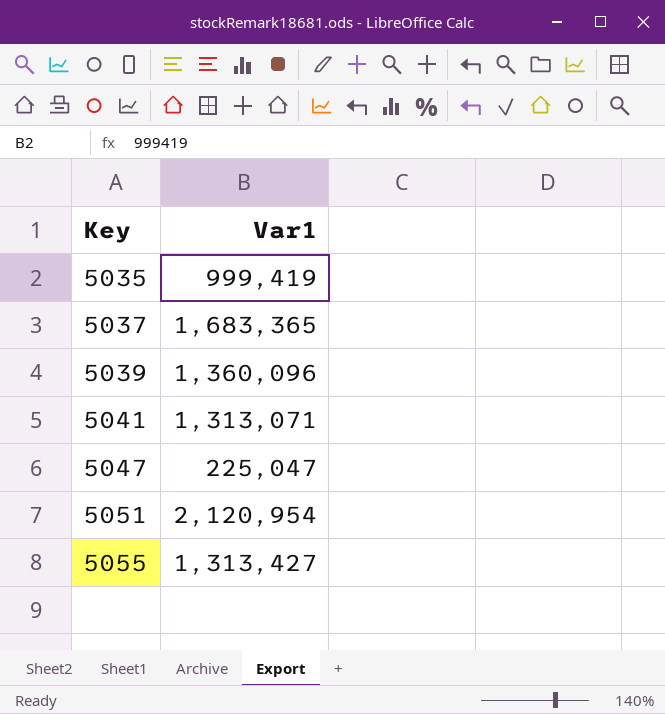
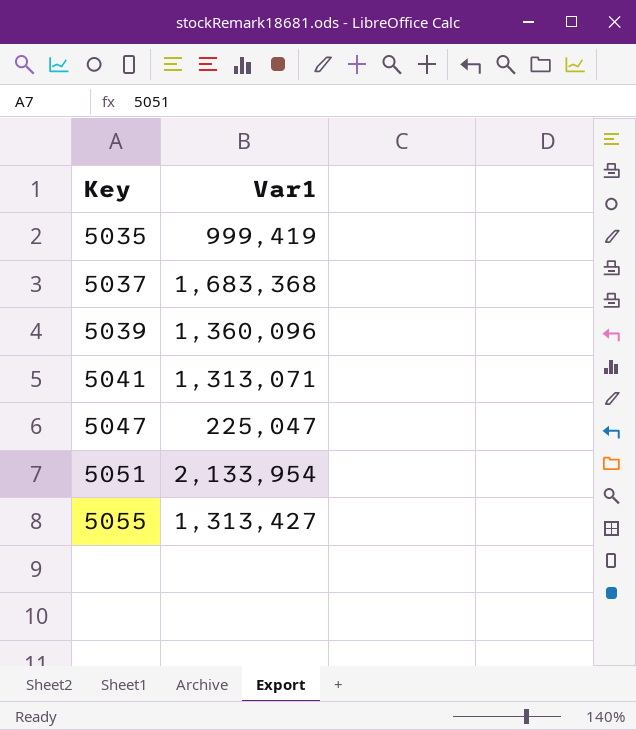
5037 | Var1: 1,683,365 -> 1,683,368
5051 | Var1: 2,120,954 -> 2,133,954

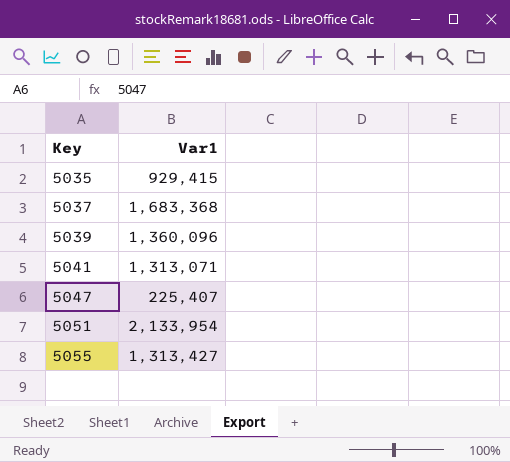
5035 | Var1: 999,419 -> 929,415
5047 | Var1: 225,047 -> 225,407

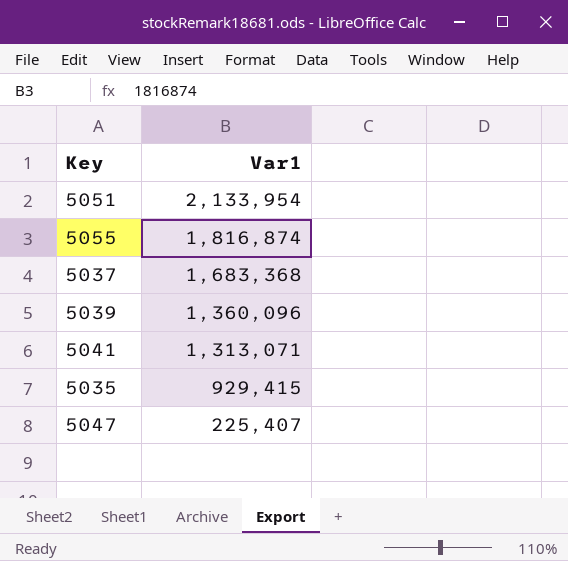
row order: Key ascending -> Var1 descending
5055 | Var1: 1,313,427 -> 1,816,874

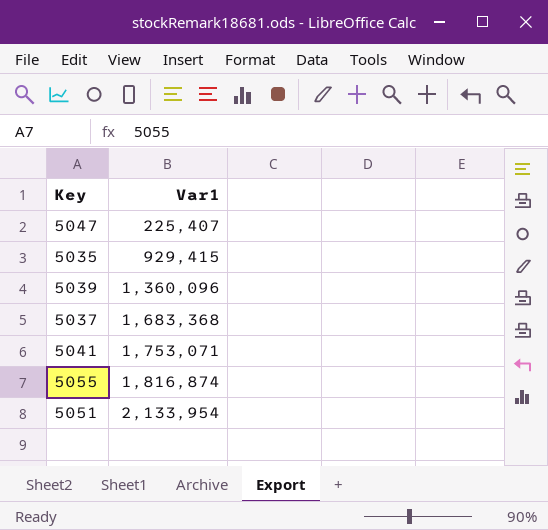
row order: Var1 descending -> Var1 ascending
5041 | Var1: 1,313,071 -> 1,753,071

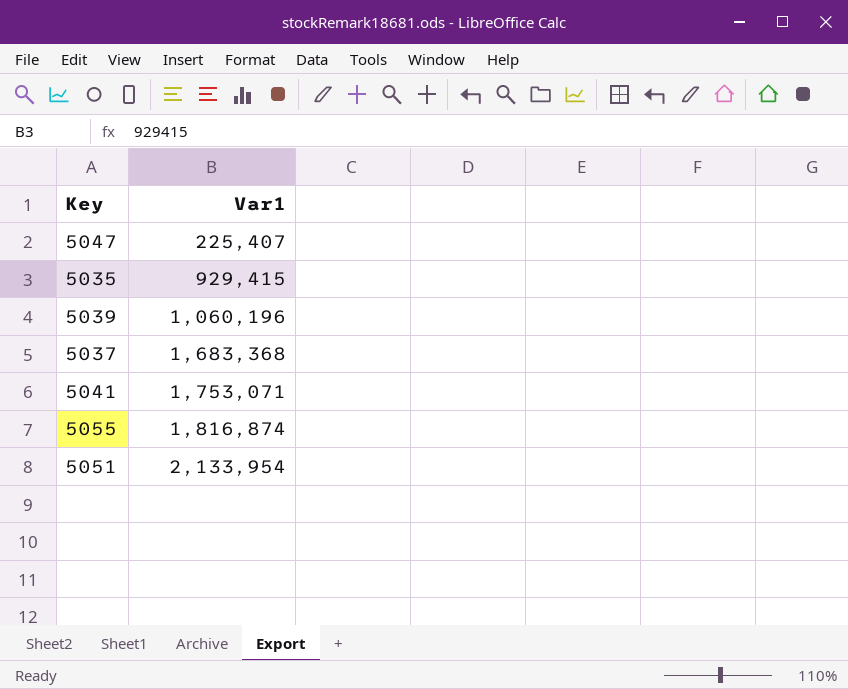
5039 | Var1: 1,360,096 -> 1,060,196

